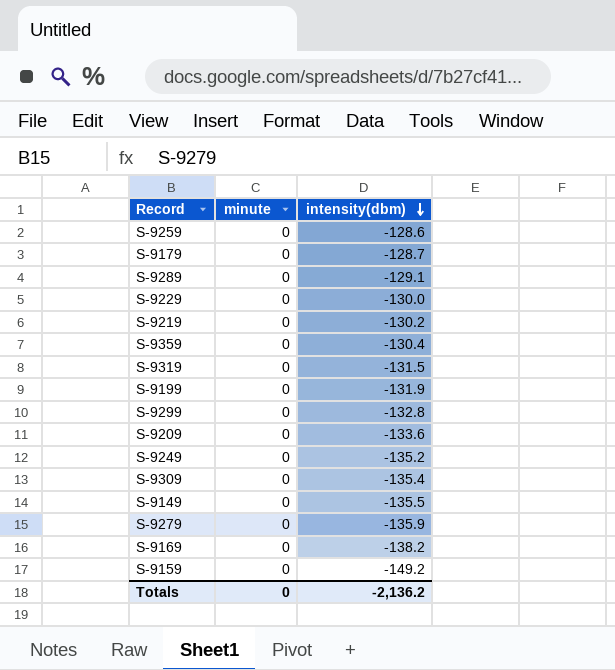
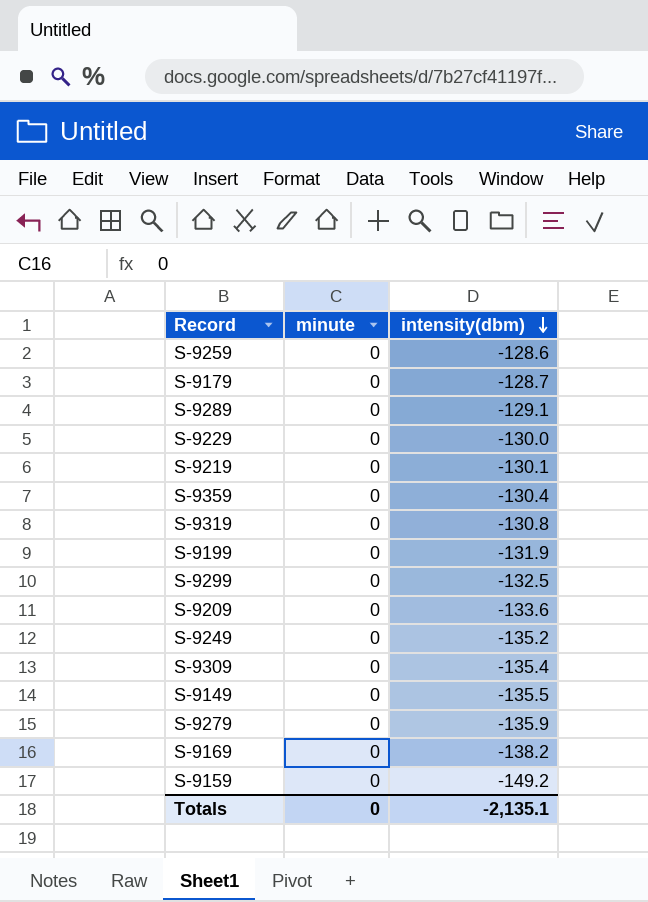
S-9219 | intensity(dbm): -130.2 -> -130.1
S-9319 | intensity(dbm): -131.5 -> -130.8
S-9299 | intensity(dbm): -132.8 -> -132.5
Totals | intensity(dbm): -2,136.2 -> -2,135.1

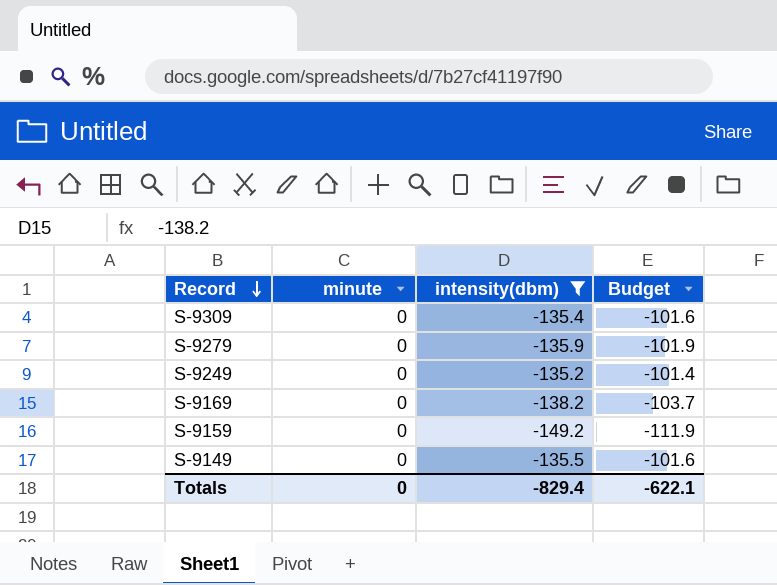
filter: none -> intensity(dbm) <= -135.2
row order: intensity(dbm) descending -> Record descending
column Budget | formula: none -> [intensity(dbm)] * 0.75
Totals | intensity(dbm): -2,135.1 -> -829.4

